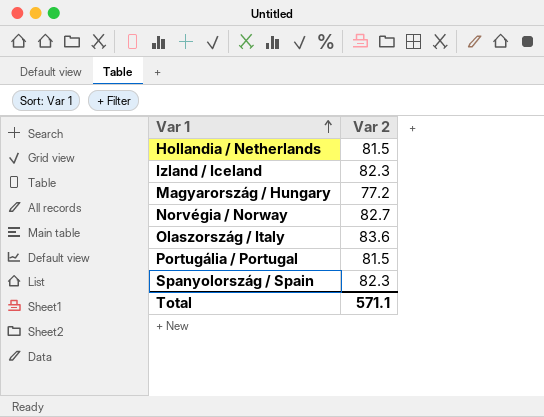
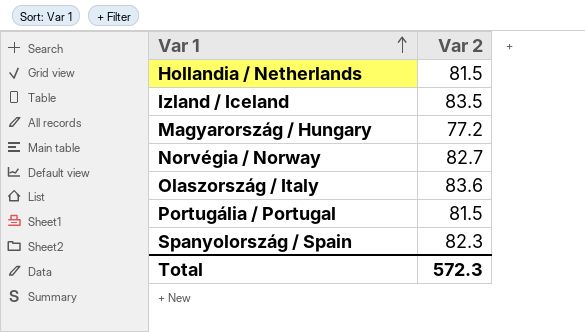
Izland / Iceland | Var 2: 82.3 -> 83.5
Total | Var 2: 571.1 -> 572.3

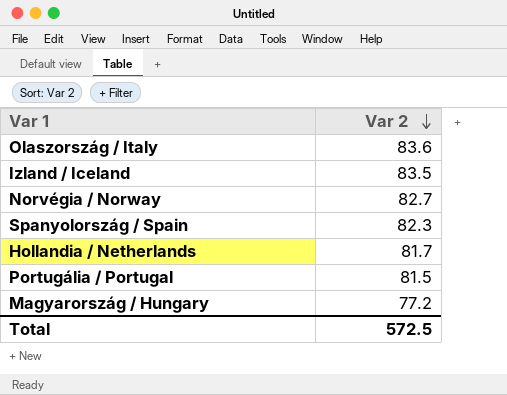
row order: Var 1 ascending -> Var 2 descending
Hollandia / Netherlands | Var 2: 81.5 -> 81.7
Total | Var 2: 572.3 -> 572.5

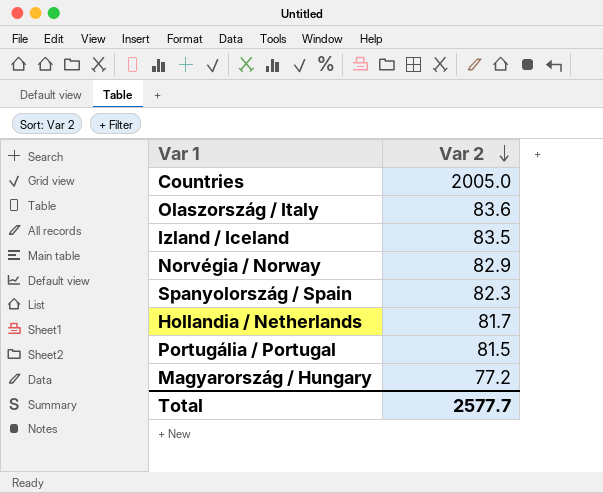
row Countries: none -> 2005.0
Norvégia / Norway | Var 2: 82.7 -> 82.9
Total | Var 2: 572.5 -> 2577.7

